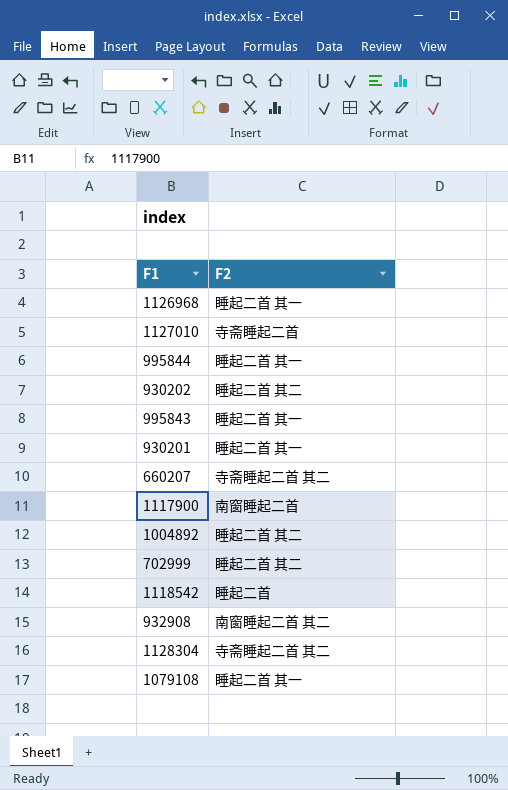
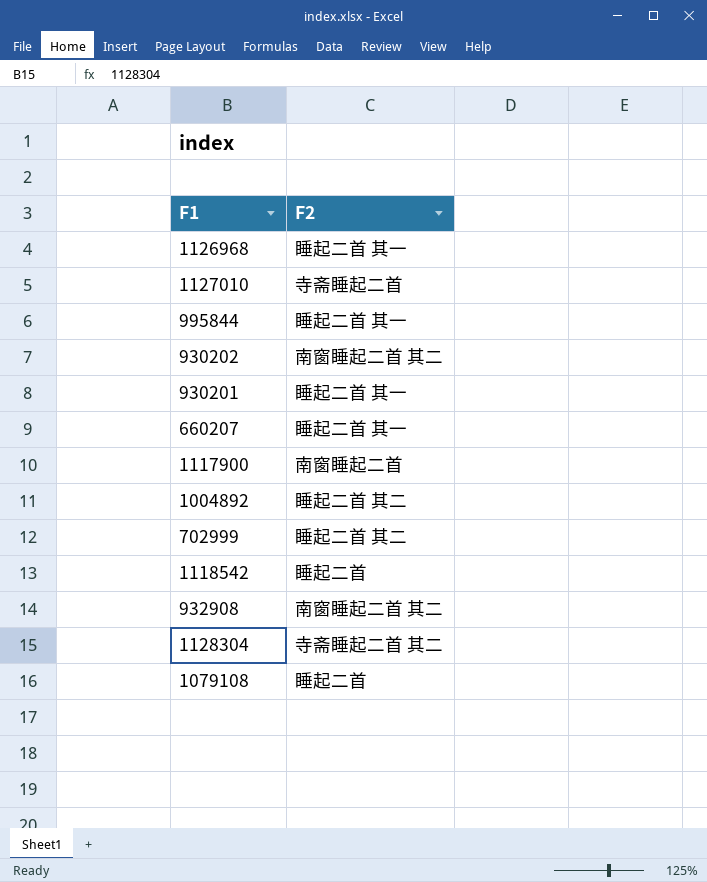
row 995843: 睡起二首 其一 -> none
930202 | F2: 睡起二首 其二 -> 南窗睡起二首 其二
660207 | F2: 寺斋睡起二首 其二 -> 睡起二首 其一
1079108 | F2: 睡起二首 其一 -> 睡起二首

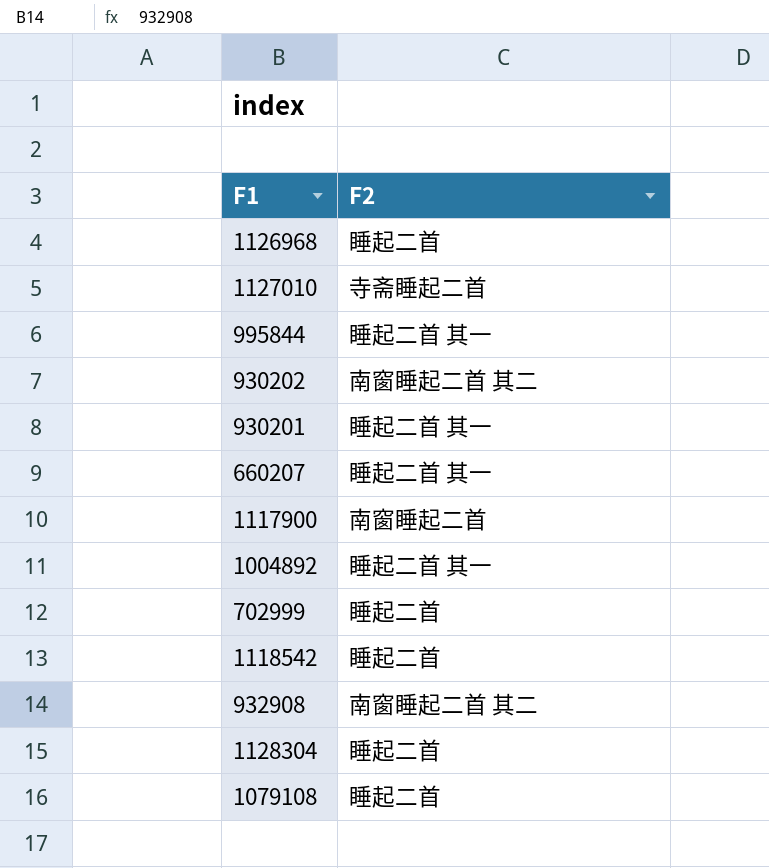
1126968 | F2: 睡起二首 其一 -> 睡起二首
1004892 | F2: 睡起二首 其二 -> 睡起二首 其一
702999 | F2: 睡起二首 其二 -> 睡起二首
1128304 | F2: 寺斋睡起二首 其二 -> 睡起二首

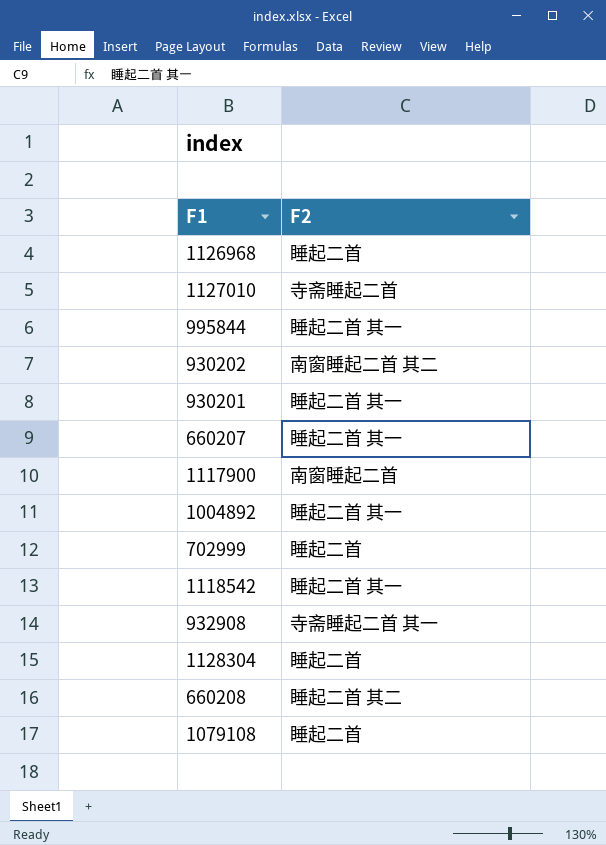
1118542 | F2: 睡起二首 -> 睡起二首 其一
932908 | F2: 南窗睡起二首 其二 -> 寺斋睡起二首 其一
row 660208: none -> 睡起二首 其二

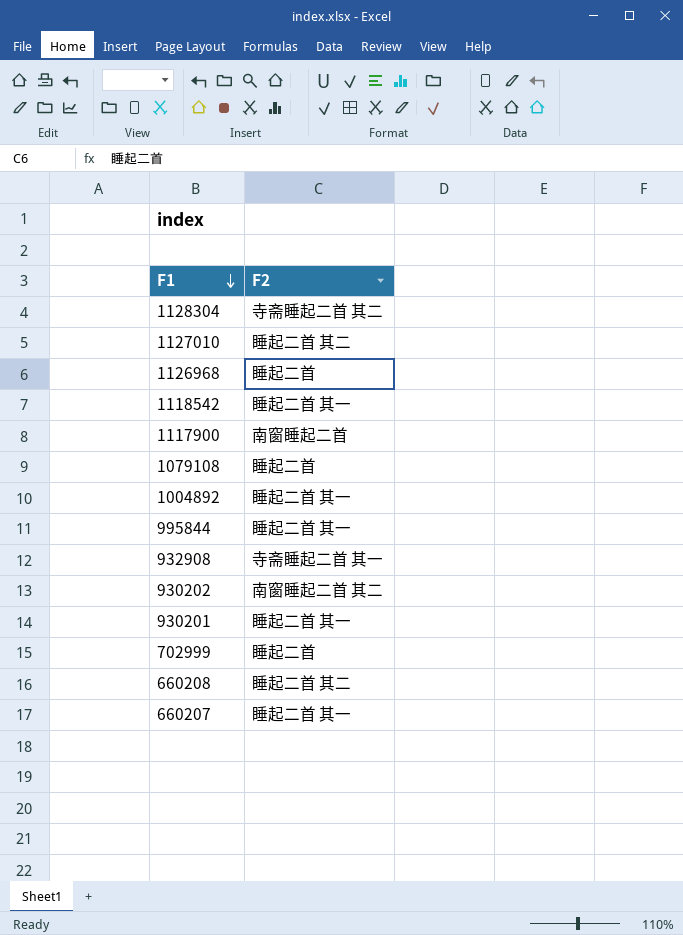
row order: none -> F1 descending
1128304 | F2: 睡起二首 -> 寺斋睡起二首 其二
1127010 | F2: 寺斋睡起二首 -> 睡起二首 其二

